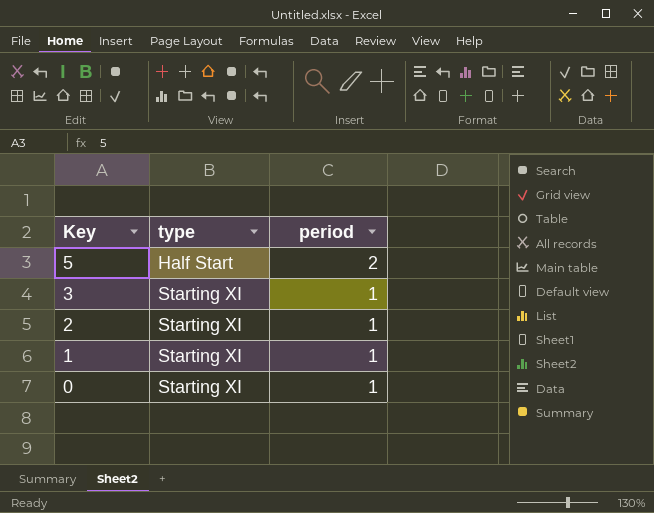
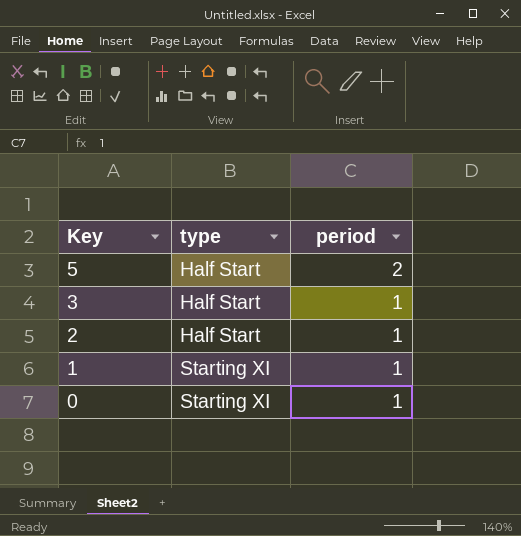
3 | type: Starting XI -> Half Start
2 | type: Starting XI -> Half Start

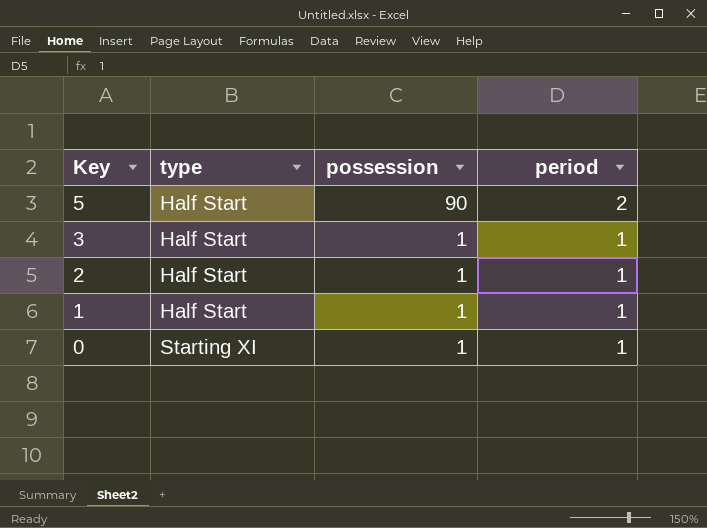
column possession | position: none -> 3
1 | type: Starting XI -> Half Start

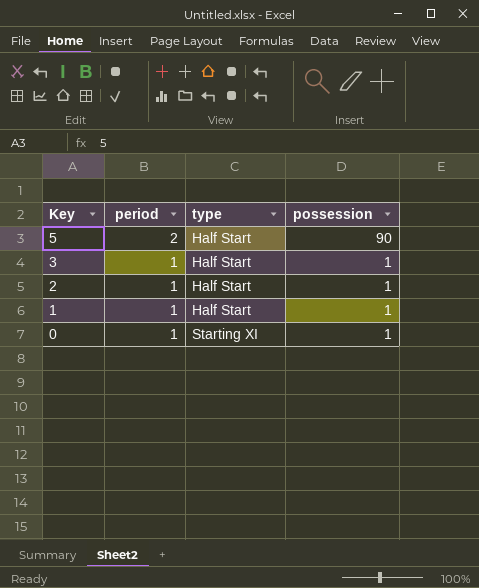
column period | position: 4 -> 2

